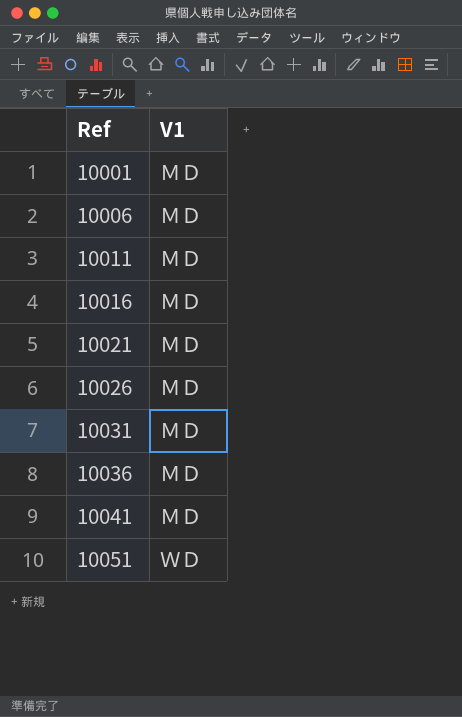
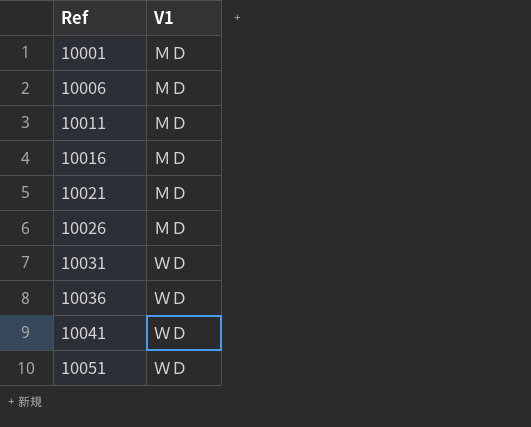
10031 | V1: ＭＤ -> ＷＤ
10036 | V1: ＭＤ -> ＷＤ
10041 | V1: ＭＤ -> ＷＤ

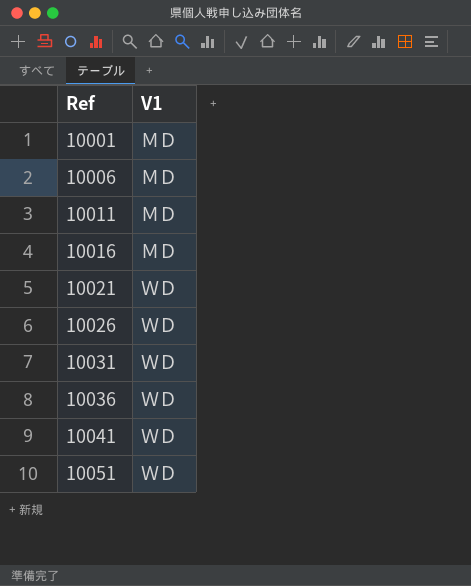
10021 | V1: ＭＤ -> ＷＤ
10026 | V1: ＭＤ -> ＷＤ

